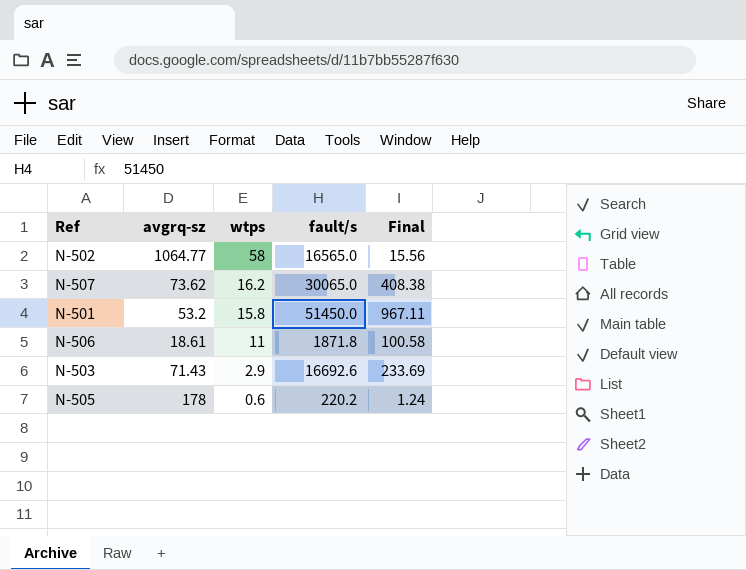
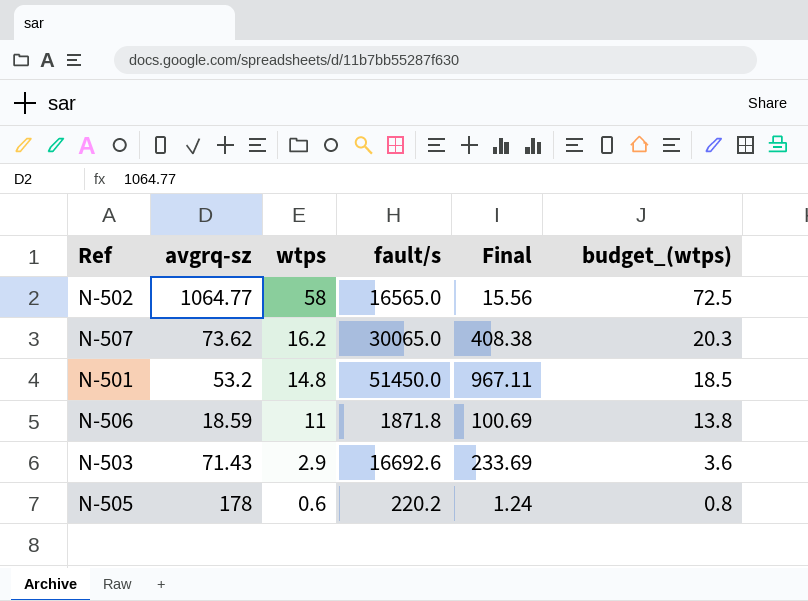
column budget_(wtps) | formula: none -> [wtps] * 1.25
N-501 | wtps: 15.8 -> 14.8
N-506 | avgrq-sz: 18.61 -> 18.59
N-506 | Final: 100.58 -> 100.69

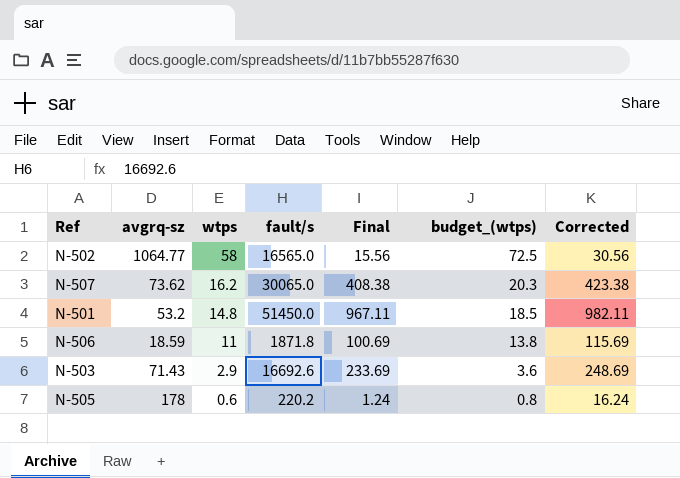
column Corrected | formula: none -> [Final] + 15

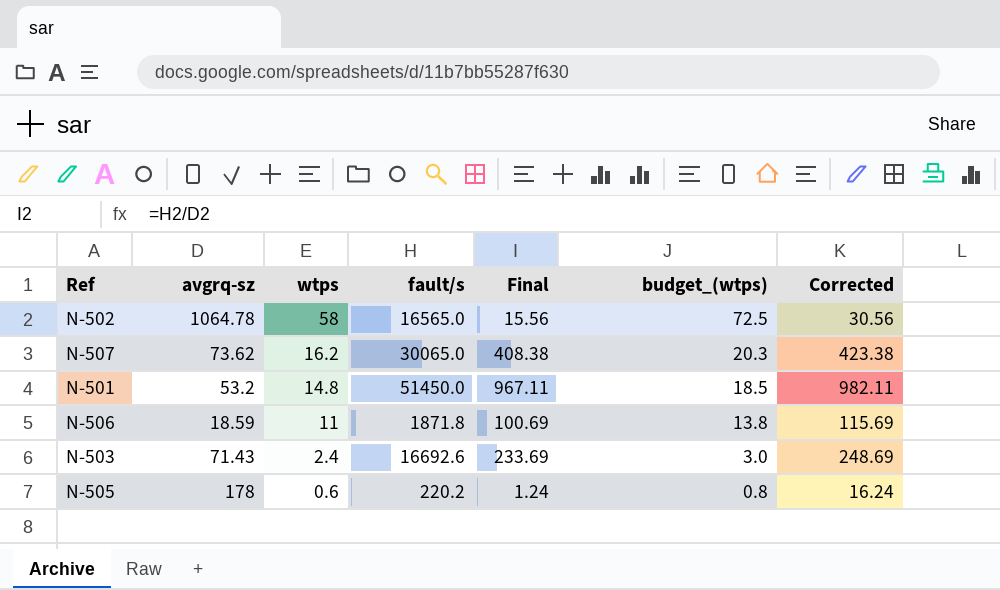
N-502 | avgrq-sz: 1064.77 -> 1064.78
N-503 | wtps: 2.9 -> 2.4
N-503 | budget_(wtps): 3.6 -> 3.0

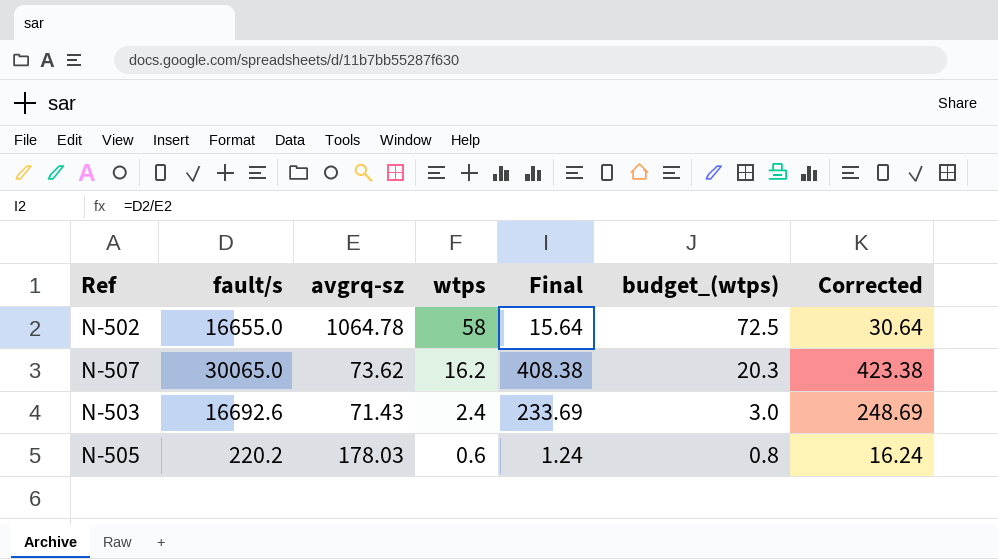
column fault/s | position: 4 -> 2
row N-501: 53.2 | 14.8 | 51450.0 | 967.11 | 18.5 | 982.11 -> none
row N-506: 18.59 | 11 | 1871.8 | 100.69 | 13.8 | 115.69 -> none
N-502 | fault/s: 16565.0 -> 16655.0
N-502 | Final: 15.56 -> 15.64
N-502 | Corrected: 30.56 -> 30.64
N-505 | avgrq-sz: 178 -> 178.03

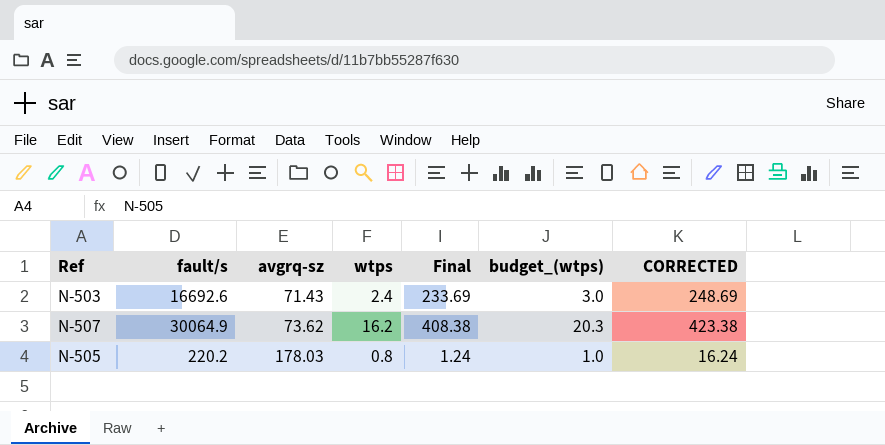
row order: wtps descending -> avgrq-sz ascending
column name: Corrected -> CORRECTED
row N-502: 16655.0 | 1064.78 | 58 | 15.64 | 72.5 | 30.64 -> none
N-507 | fault/s: 30065.0 -> 30064.9
N-505 | wtps: 0.6 -> 0.8
N-505 | budget_(wtps): 0.8 -> 1.0

